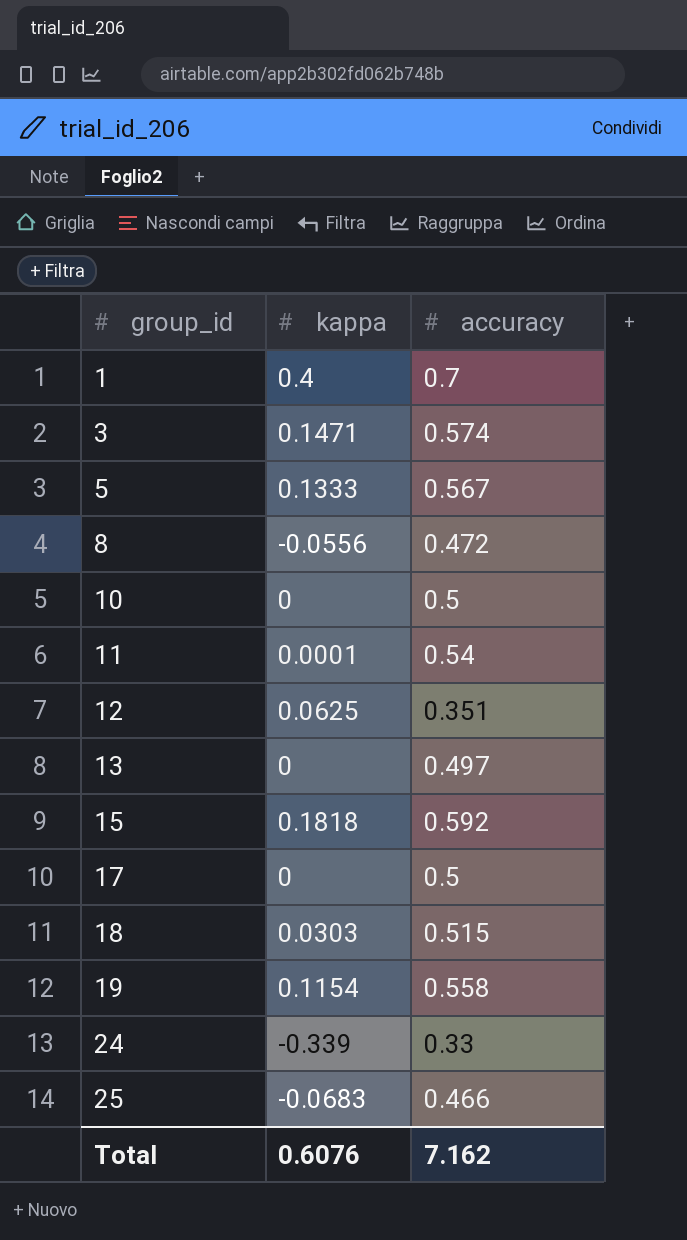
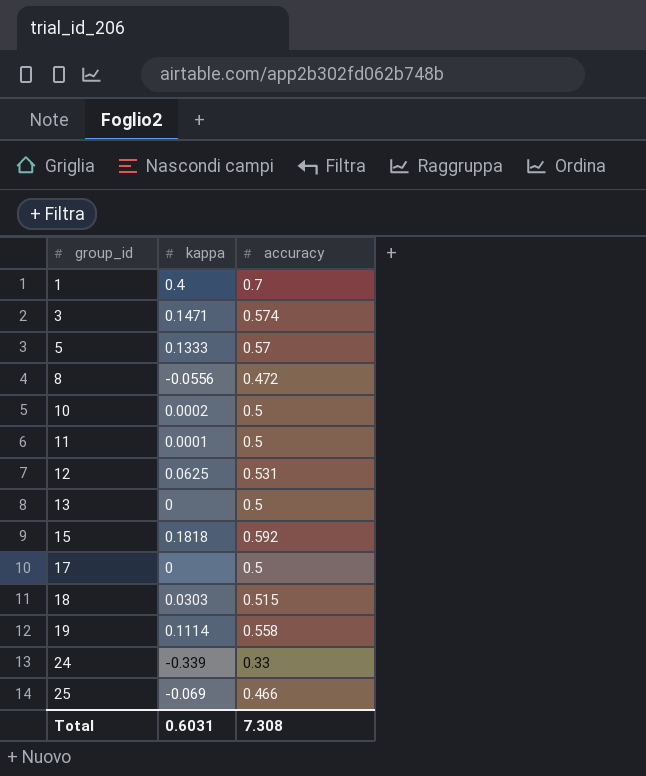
5 | accuracy: 0.567 -> 0.57
10 | kappa: 0 -> 0.0002
11 | accuracy: 0.54 -> 0.5
12 | accuracy: 0.351 -> 0.531
13 | accuracy: 0.497 -> 0.5
19 | kappa: 0.1154 -> 0.1114
25 | kappa: -0.0683 -> -0.069
Total | kappa: 0.6076 -> 0.6031
Total | accuracy: 7.162 -> 7.308

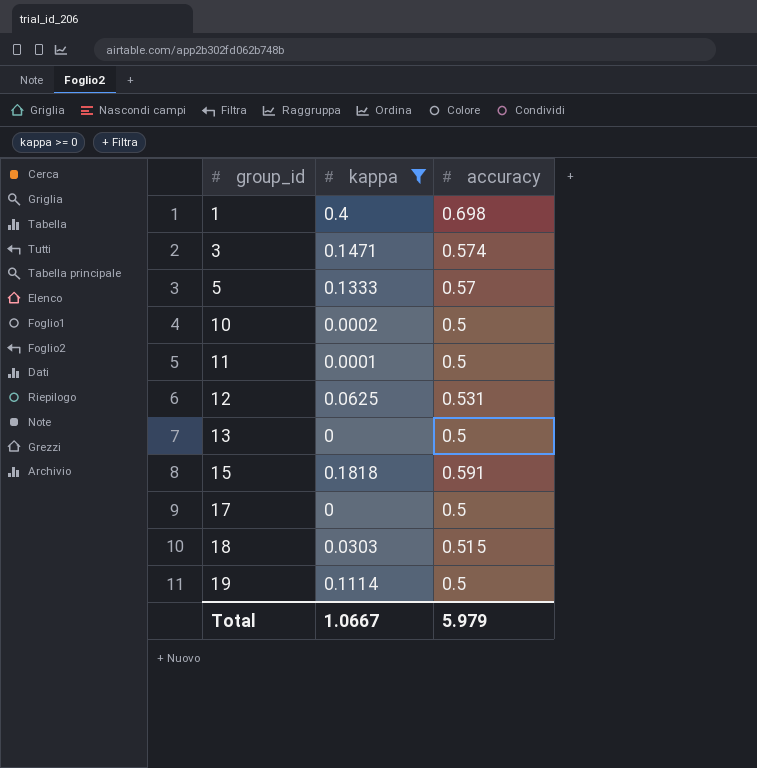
filter: none -> kappa >= 0
1 | accuracy: 0.7 -> 0.698
15 | accuracy: 0.592 -> 0.591
19 | accuracy: 0.558 -> 0.5
Total | kappa: 0.6031 -> 1.0667
Total | accuracy: 7.308 -> 5.979

